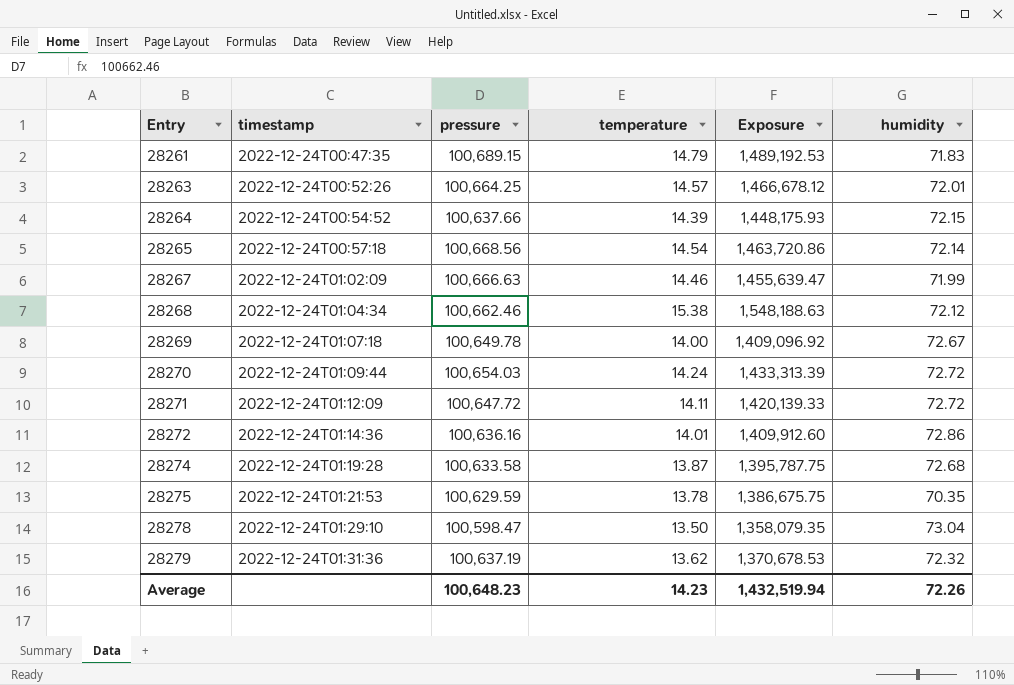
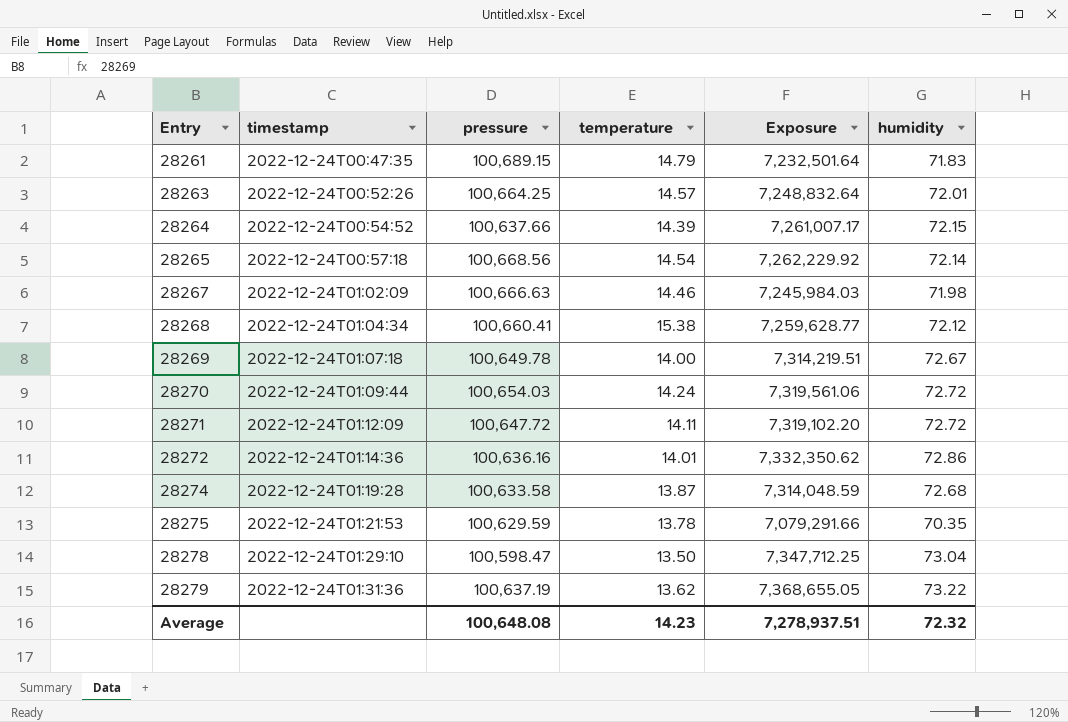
column Exposure | formula: [pressure] * [temperature] -> [pressure] * [humidity]
28267 | humidity: 71.99 -> 71.98
28268 | pressure: 100,662.46 -> 100,660.41
28279 | humidity: 72.32 -> 73.22
Average | pressure: 100,648.23 -> 100,648.08
Average | Exposure: 1,432,519.94 -> 7,278,937.51
Average | humidity: 72.26 -> 72.32

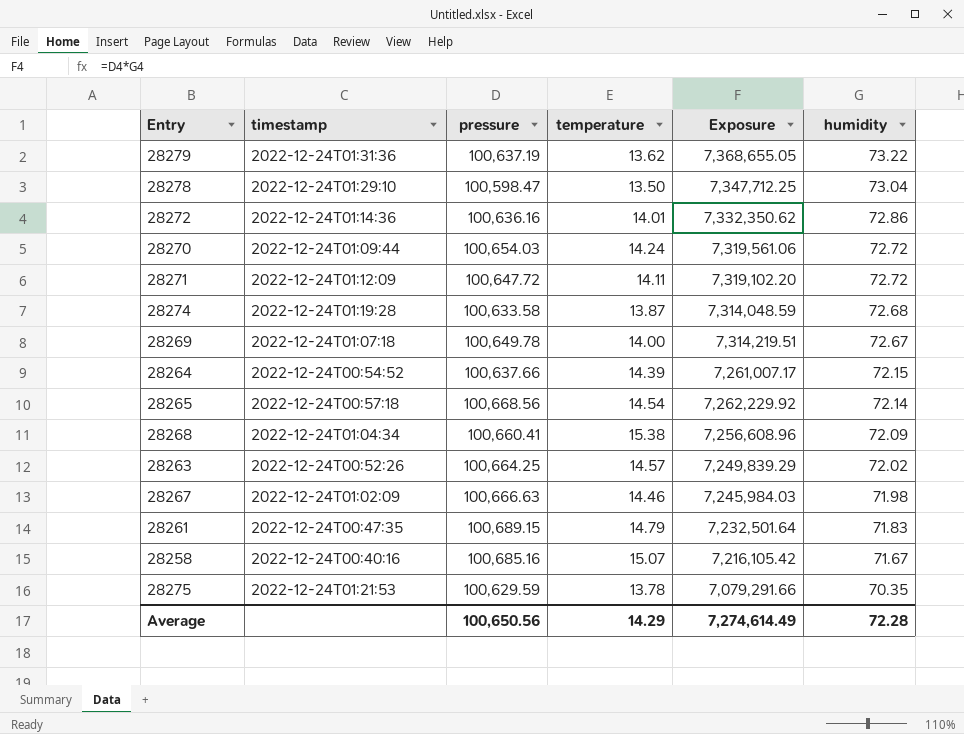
row order: Entry ascending -> humidity descending
28268 | Exposure: 7,259,628.77 -> 7,256,608.96
28268 | humidity: 72.12 -> 72.09
28263 | Exposure: 7,248,832.64 -> 7,249,839.29
28263 | humidity: 72.01 -> 72.02
row 28258: none -> 2022-12-24T00:40:16 | 100,685.16 | 15.07 | 7,216,105.42 | 71.67
Average | pressure: 100,648.08 -> 100,650.56
Average | temperature: 14.23 -> 14.29
Average | Exposure: 7,278,937.51 -> 7,274,614.49
Average | humidity: 72.32 -> 72.28

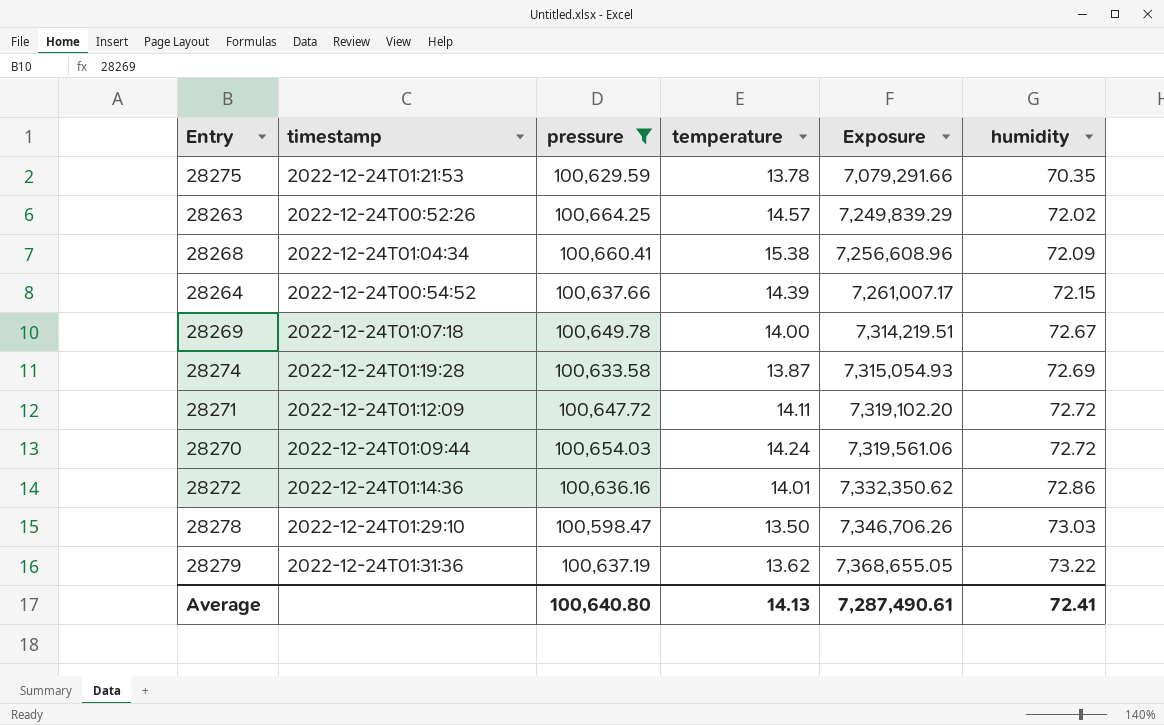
filter: none -> pressure <= 100,664.25
row order: humidity descending -> Exposure ascending
28274 | Exposure: 7,314,048.59 -> 7,315,054.93
28274 | humidity: 72.68 -> 72.69
28278 | Exposure: 7,347,712.25 -> 7,346,706.26
28278 | humidity: 73.04 -> 73.03
Average | pressure: 100,650.56 -> 100,640.80
Average | temperature: 14.29 -> 14.13
Average | Exposure: 7,274,614.49 -> 7,287,490.61
Average | humidity: 72.28 -> 72.41

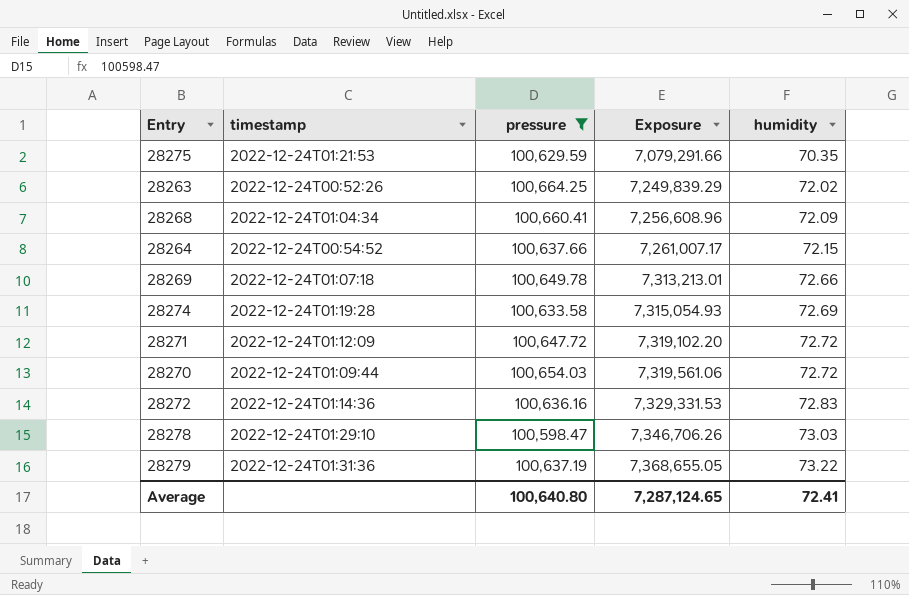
column temperature | position: 4 -> none
28269 | Exposure: 7,314,219.51 -> 7,313,213.01
28269 | humidity: 72.67 -> 72.66
28272 | Exposure: 7,332,350.62 -> 7,329,331.53
28272 | humidity: 72.86 -> 72.83
Average | Exposure: 7,287,490.61 -> 7,287,124.65

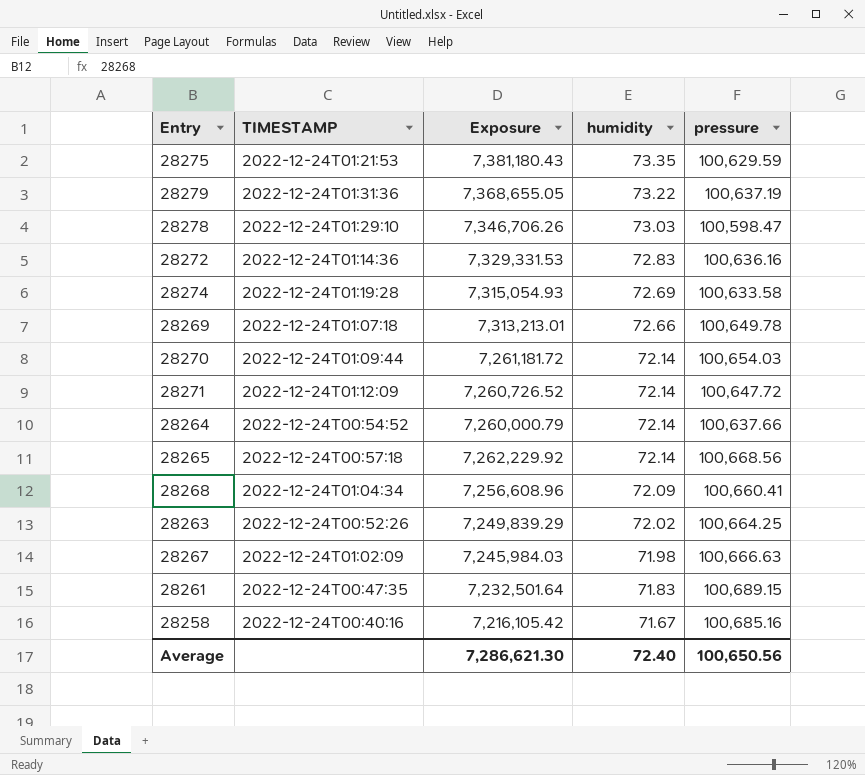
filter: pressure <= 100,664.25 -> none
row order: Exposure ascending -> humidity descending
column name: timestamp -> TIMESTAMP
column pressure | position: 3 -> 5
28275 | Exposure: 7,079,291.66 -> 7,381,180.43
28275 | humidity: 70.35 -> 73.35
28270 | Exposure: 7,319,561.06 -> 7,261,181.72
28270 | humidity: 72.72 -> 72.14
28271 | Exposure: 7,319,102.20 -> 7,260,726.52
28271 | humidity: 72.72 -> 72.14
28264 | Exposure: 7,261,007.17 -> 7,260,000.79
28264 | humidity: 72.15 -> 72.14
Average | Exposure: 7,287,124.65 -> 7,286,621.30
Average | humidity: 72.41 -> 72.40
Average | pressure: 100,640.80 -> 100,650.56

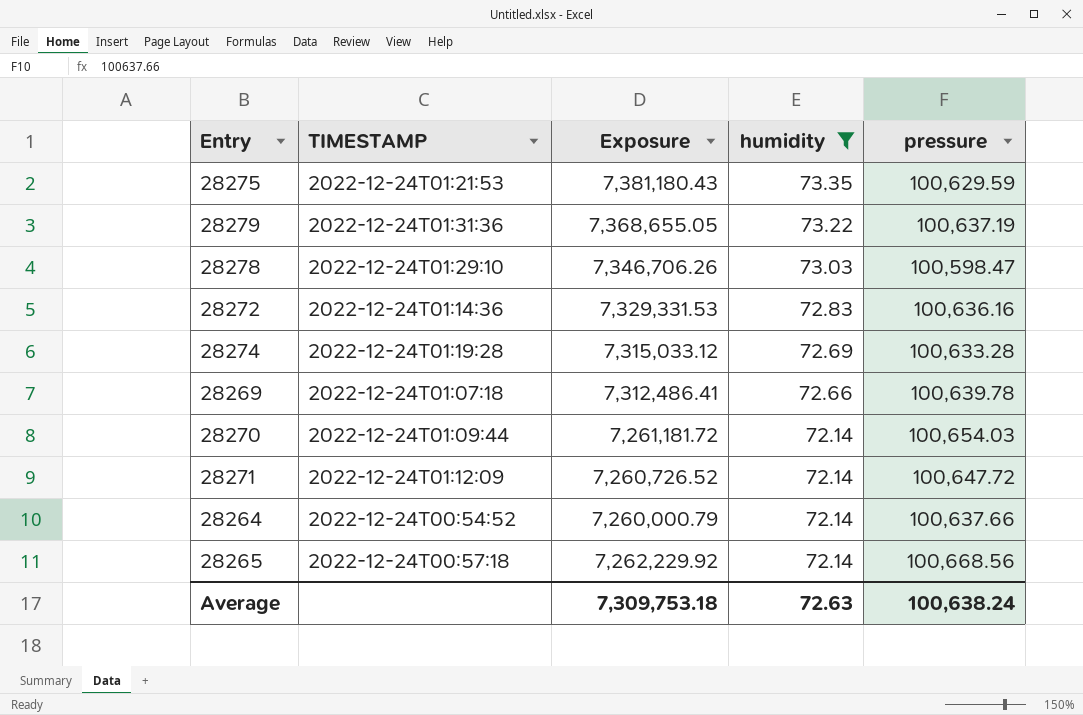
filter: none -> humidity >= 72.14
28274 | Exposure: 7,315,054.93 -> 7,315,033.12
28274 | pressure: 100,633.58 -> 100,633.28
28269 | Exposure: 7,313,213.01 -> 7,312,486.41
28269 | pressure: 100,649.78 -> 100,639.78
Average | Exposure: 7,286,621.30 -> 7,309,753.18
Average | humidity: 72.40 -> 72.63
Average | pressure: 100,650.56 -> 100,638.24

